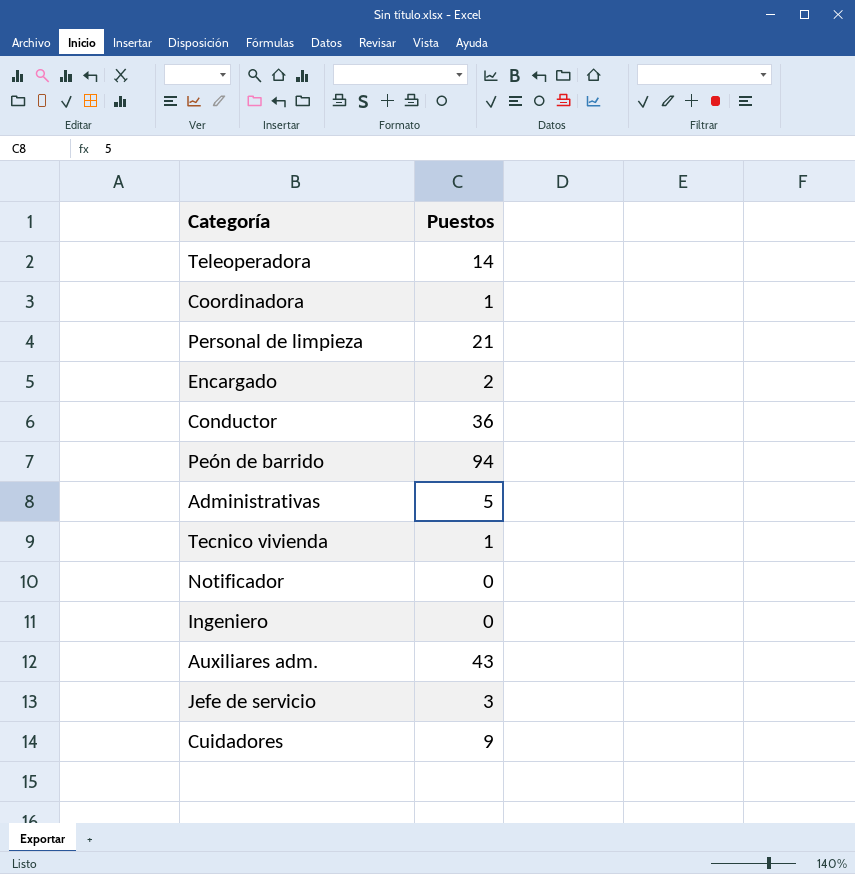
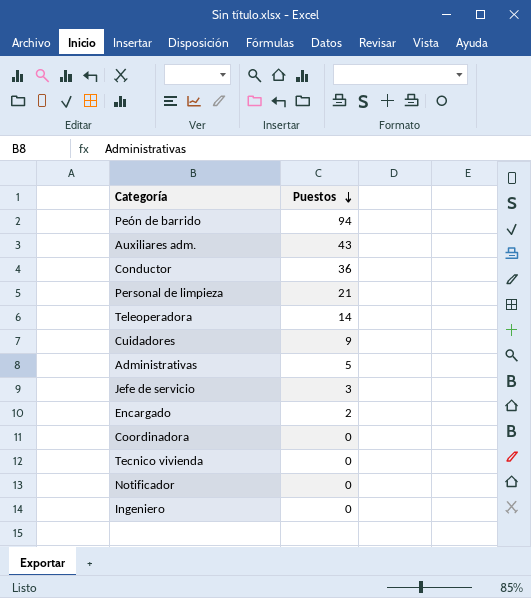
row order: none -> Puestos descending
Coordinadora | Puestos: 1 -> 0
Tecnico vivienda | Puestos: 1 -> 0

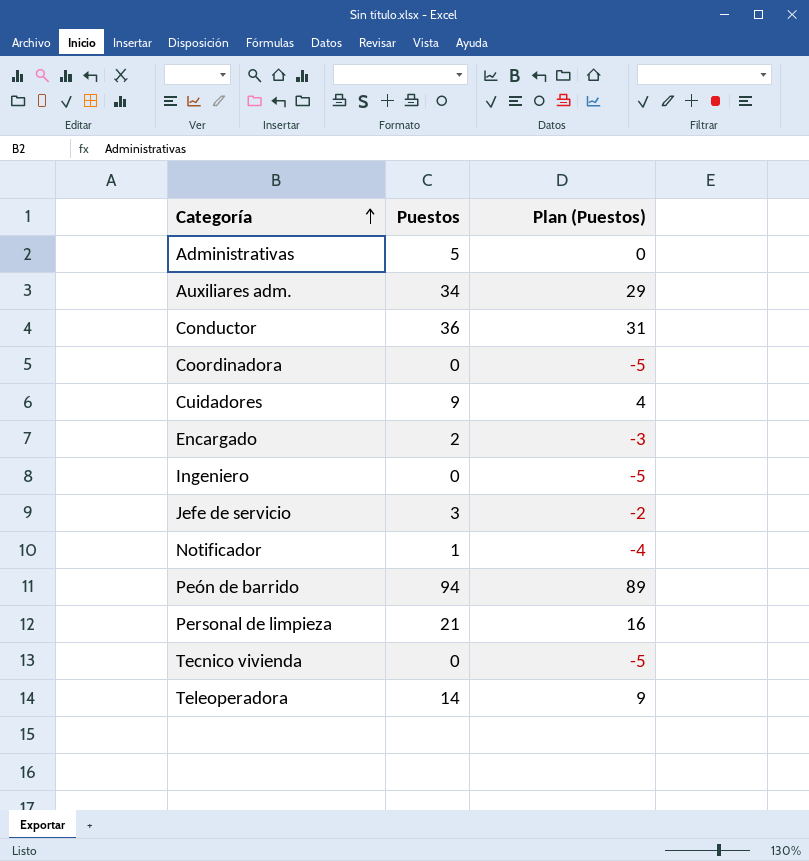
row order: Puestos descending -> Categoría ascending
column Plan (Puestos) | formula: none -> [Puestos] - 5
Auxiliares adm. | Puestos: 43 -> 34
Notificador | Puestos: 0 -> 1

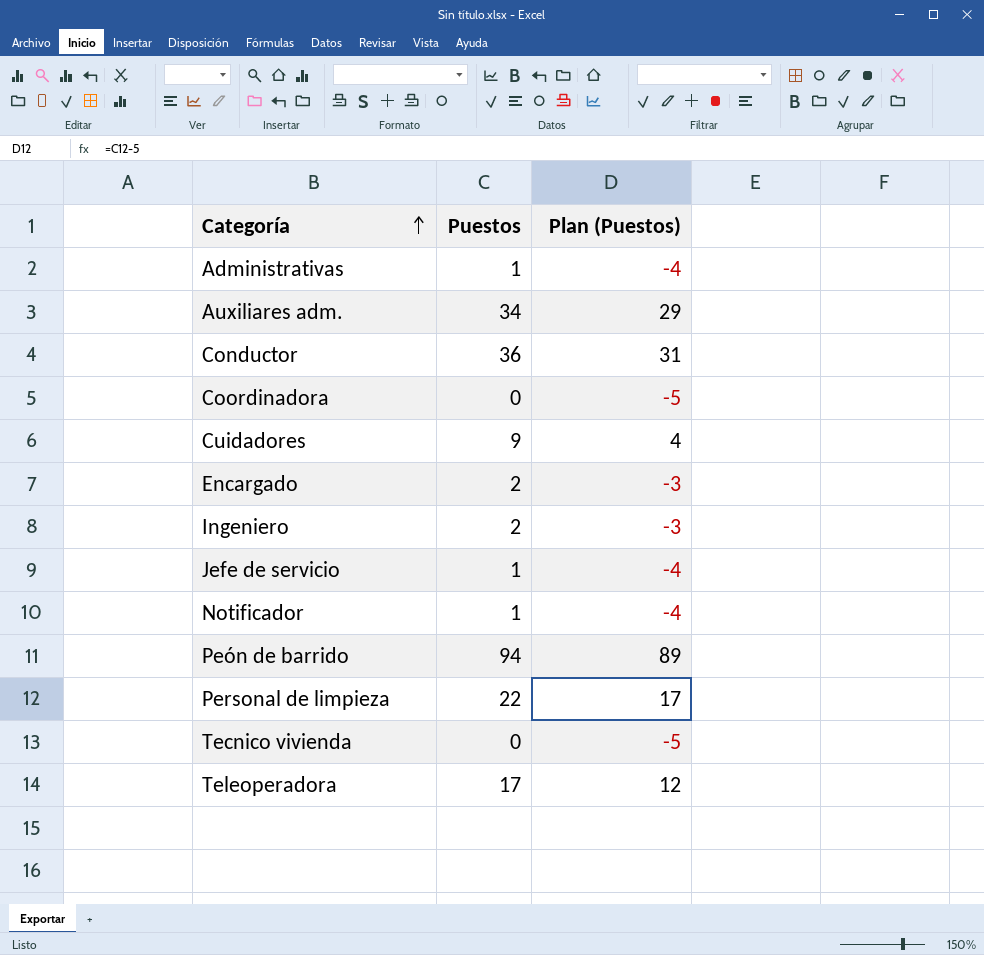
Administrativas | Puestos: 5 -> 1
Administrativas | Plan (Puestos): 0 -> -4
Ingeniero | Puestos: 0 -> 2
Ingeniero | Plan (Puestos): -5 -> -3
Jefe de servicio | Puestos: 3 -> 1
Jefe de servicio | Plan (Puestos): -2 -> -4
Personal de limpieza | Puestos: 21 -> 22
Personal de limpieza | Plan (Puestos): 16 -> 17
Teleoperadora | Puestos: 14 -> 17
Teleoperadora | Plan (Puestos): 9 -> 12

